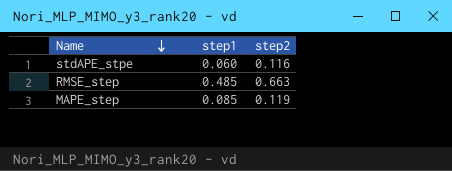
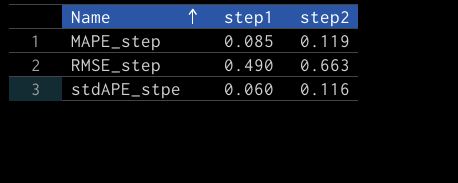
row order: Name descending -> Name ascending
RMSE_step | step1: 0.485 -> 0.490

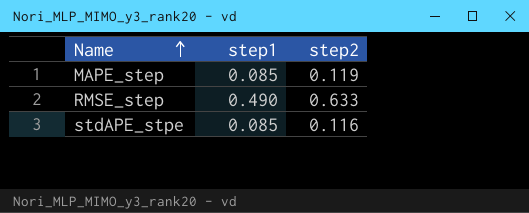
RMSE_step | step2: 0.663 -> 0.633
stdAPE_stpe | step1: 0.060 -> 0.085

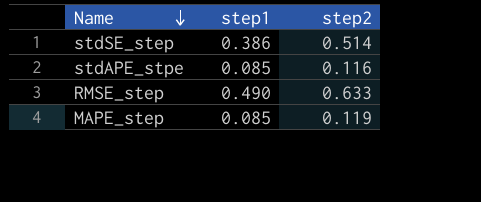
row order: Name ascending -> Name descending
row stdSE_step: none -> 0.386 | 0.514

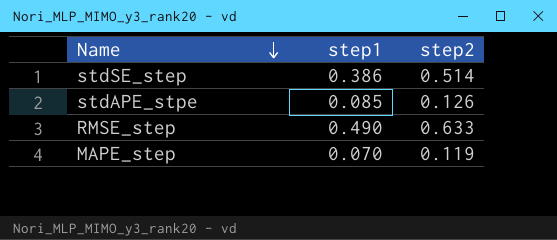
stdAPE_stpe | step2: 0.116 -> 0.126
MAPE_step | step1: 0.085 -> 0.070

